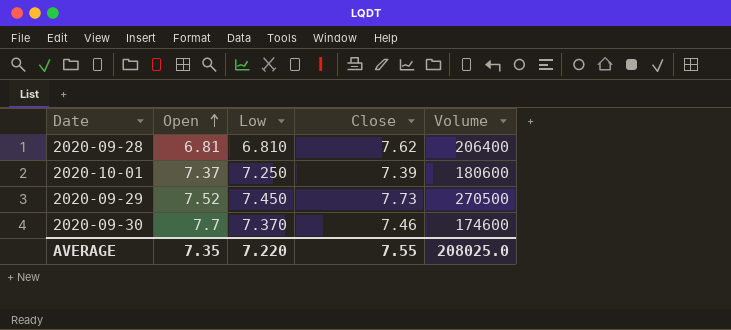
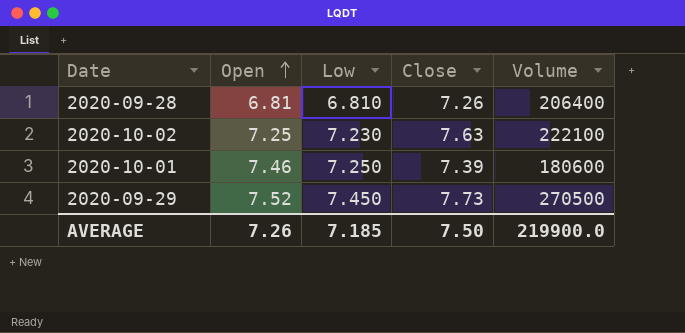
row 2020-09-30: 7.7 | 7.370 | 7.46 | 174600 -> none
2020-09-28 | Close: 7.62 -> 7.26
row 2020-10-02: none -> 7.25 | 7.230 | 7.63 | 222100
2020-10-01 | Open: 7.37 -> 7.46
AVERAGE | Open: 7.35 -> 7.26
AVERAGE | Low: 7.220 -> 7.185
AVERAGE | Close: 7.55 -> 7.50
AVERAGE | Volume: 208025.0 -> 219900.0

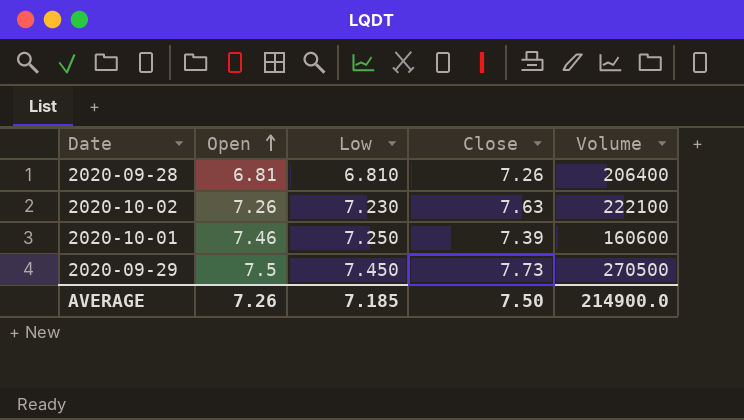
2020-10-02 | Open: 7.25 -> 7.26
2020-10-01 | Volume: 180600 -> 160600
2020-09-29 | Open: 7.52 -> 7.5
AVERAGE | Volume: 219900.0 -> 214900.0

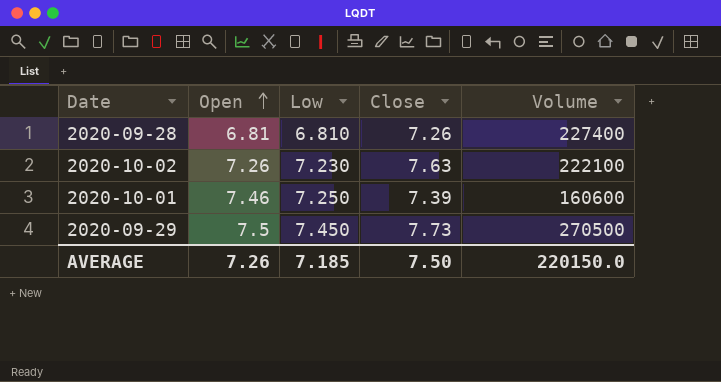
2020-09-28 | Volume: 206400 -> 227400
AVERAGE | Volume: 214900.0 -> 220150.0

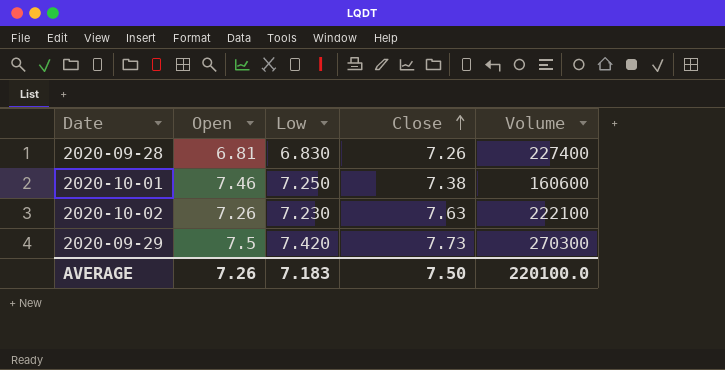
row order: Open ascending -> Close ascending
2020-09-28 | Low: 6.810 -> 6.830
2020-10-01 | Close: 7.39 -> 7.38
2020-09-29 | Low: 7.450 -> 7.420
2020-09-29 | Volume: 270500 -> 270300
AVERAGE | Low: 7.185 -> 7.183
AVERAGE | Volume: 220150.0 -> 220100.0

